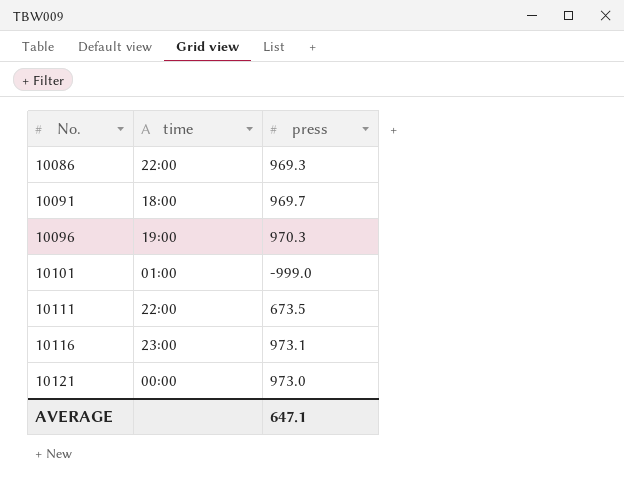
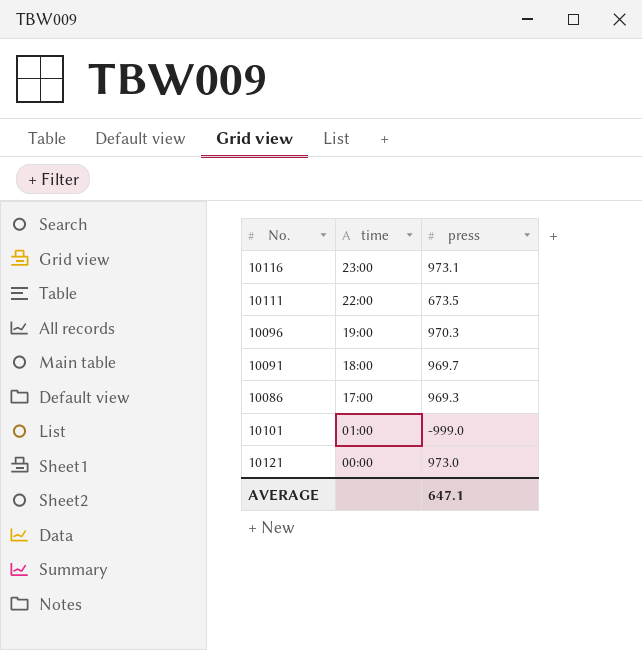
row order: No. ascending -> time descending
10086 | time: 22:00 -> 17:00

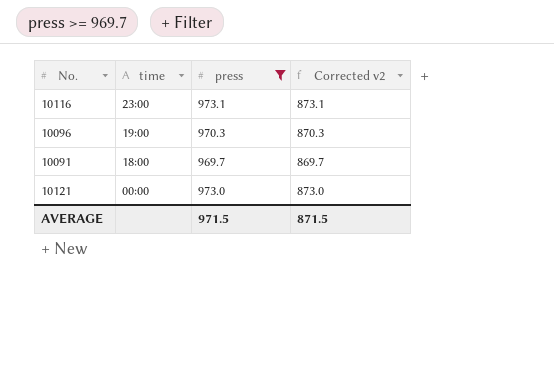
filter: none -> press >= 969.7
column Corrected v2 | formula: none -> [press] - 100
AVERAGE | press: 647.1 -> 971.5

